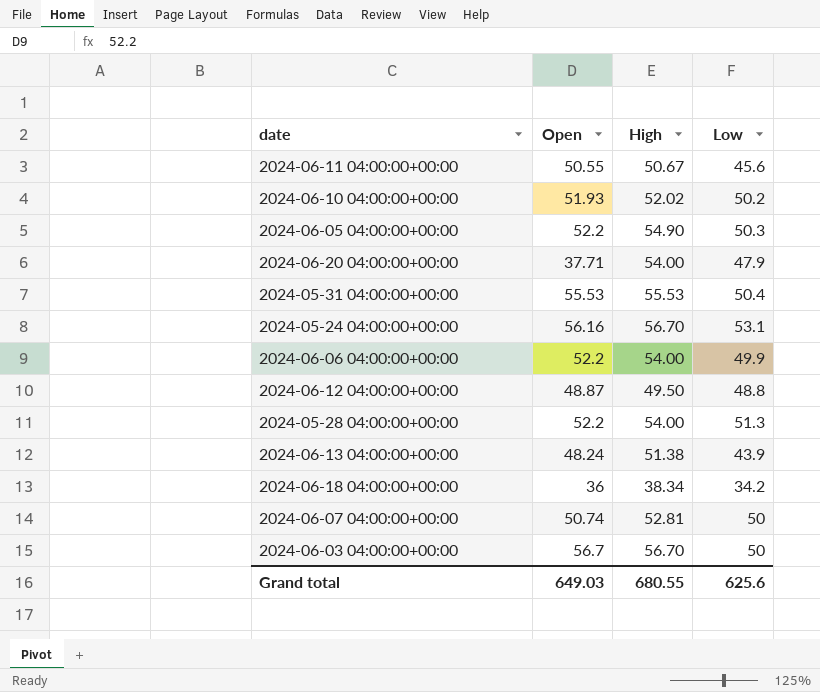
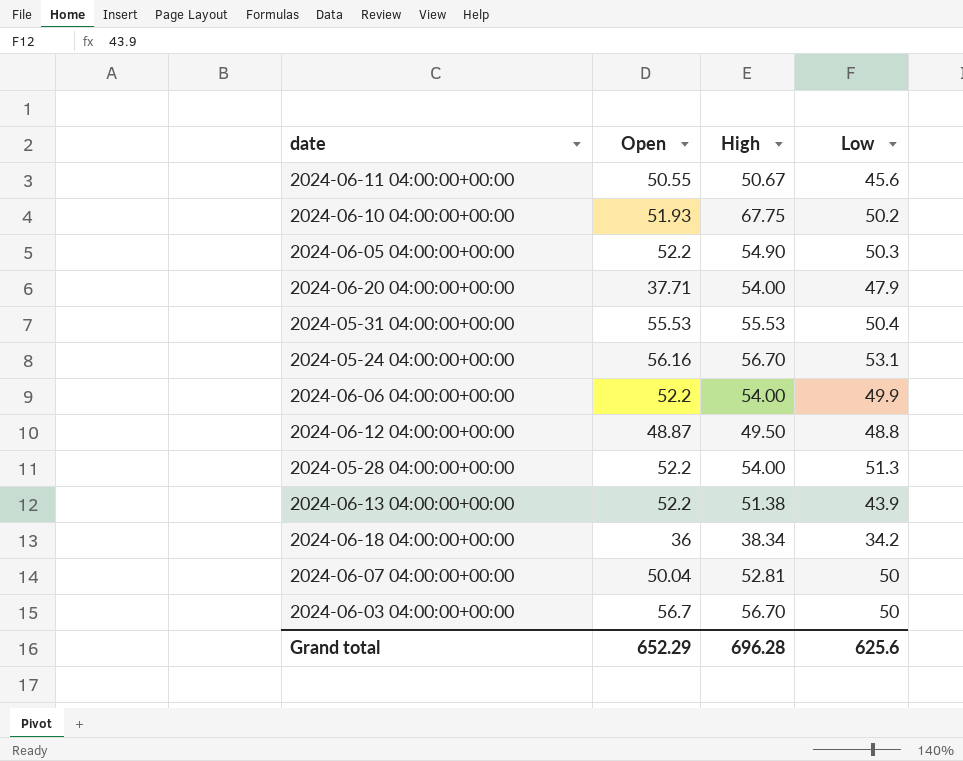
2024-06-10 04:00:00+00:00 | High: 52.02 -> 67.75
2024-06-13 04:00:00+00:00 | Open: 48.24 -> 52.2
2024-06-07 04:00:00+00:00 | Open: 50.74 -> 50.04
Grand total | Open: 649.03 -> 652.29
Grand total | High: 680.55 -> 696.28

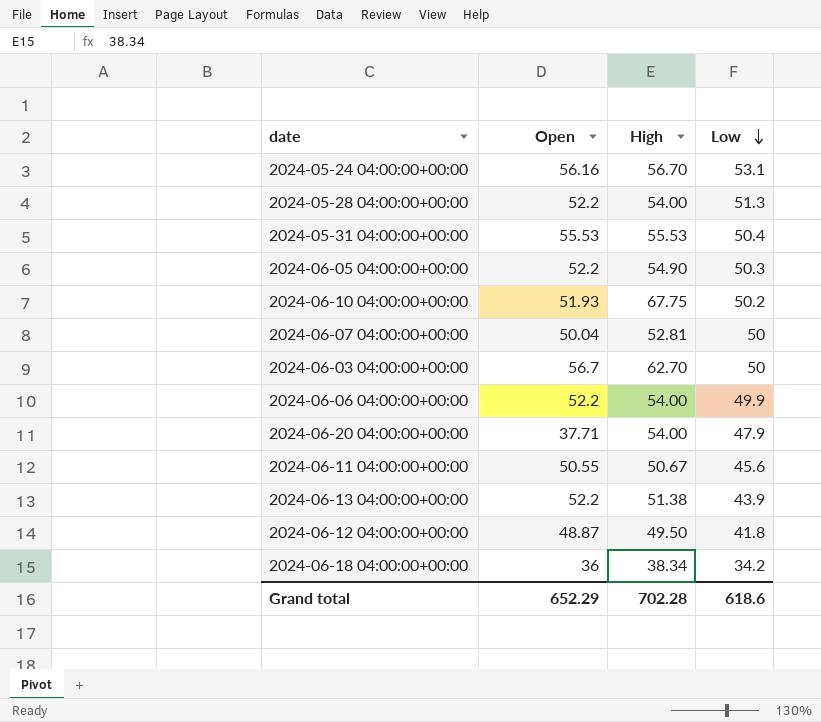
row order: none -> Low descending
2024-06-03 04:00:00+00:00 | High: 56.70 -> 62.70
2024-06-12 04:00:00+00:00 | Low: 48.8 -> 41.8
Grand total | High: 696.28 -> 702.28
Grand total | Low: 625.6 -> 618.6

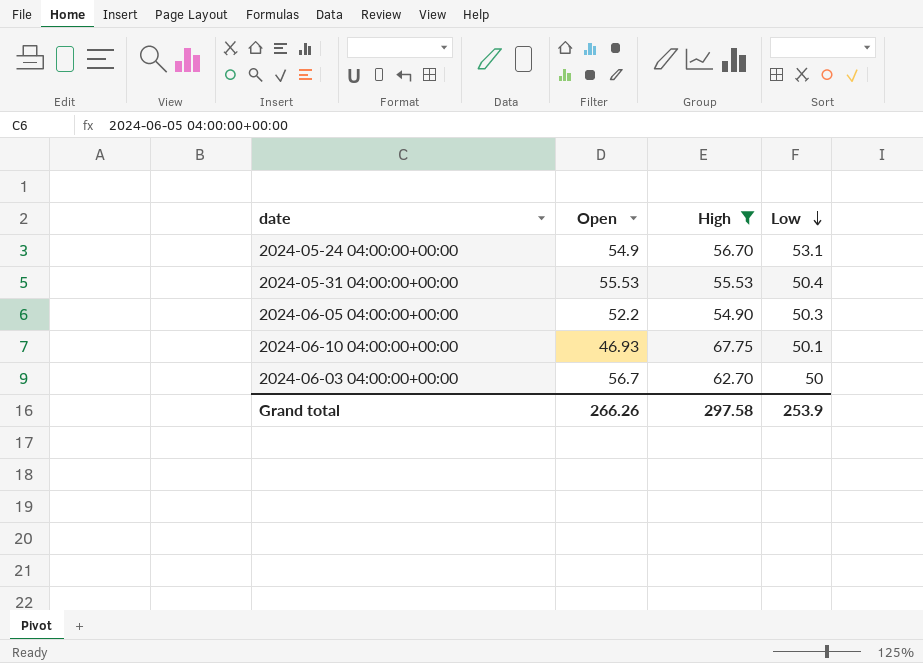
filter: none -> High >= 54.90
2024-05-24 04:00:00+00:00 | Open: 56.16 -> 54.9
2024-06-10 04:00:00+00:00 | Open: 51.93 -> 46.93
2024-06-10 04:00:00+00:00 | Low: 50.2 -> 50.1
Grand total | Open: 652.29 -> 266.26
Grand total | High: 702.28 -> 297.58
Grand total | Low: 618.6 -> 253.9

